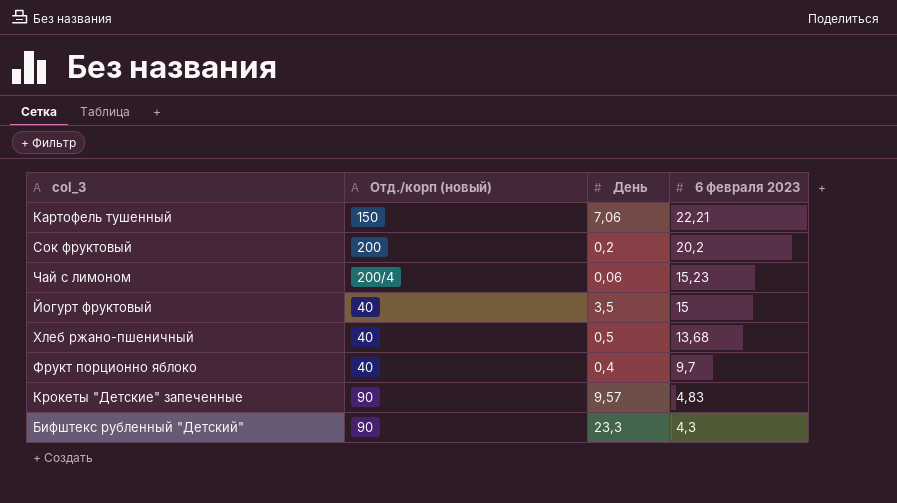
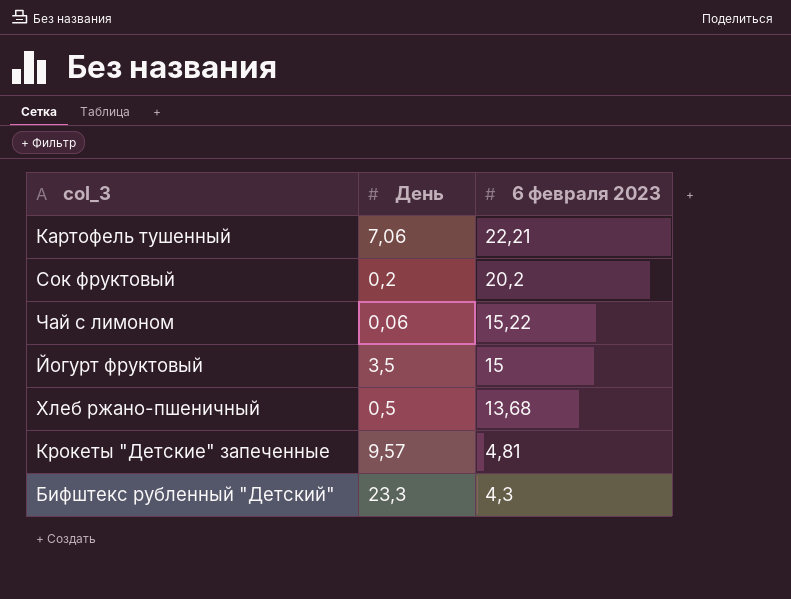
column Отд./корп (новый) | position: 2 -> none
row Фрукт порционно яблоко: 40 | 0,4 | 9,7 -> none
Чай с лимоном | 6 февраля 2023: 15,23 -> 15,22
Крокеты "Детские" запеченные | 6 февраля 2023: 4,83 -> 4,81

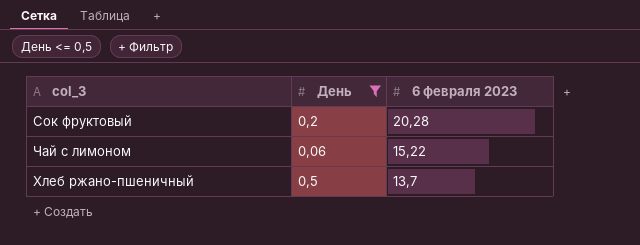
filter: none -> День <= 0,5
Сок фруктовый | 6 февраля 2023: 20,2 -> 20,28
Хлеб ржано-пшеничный | 6 февраля 2023: 13,68 -> 13,7

